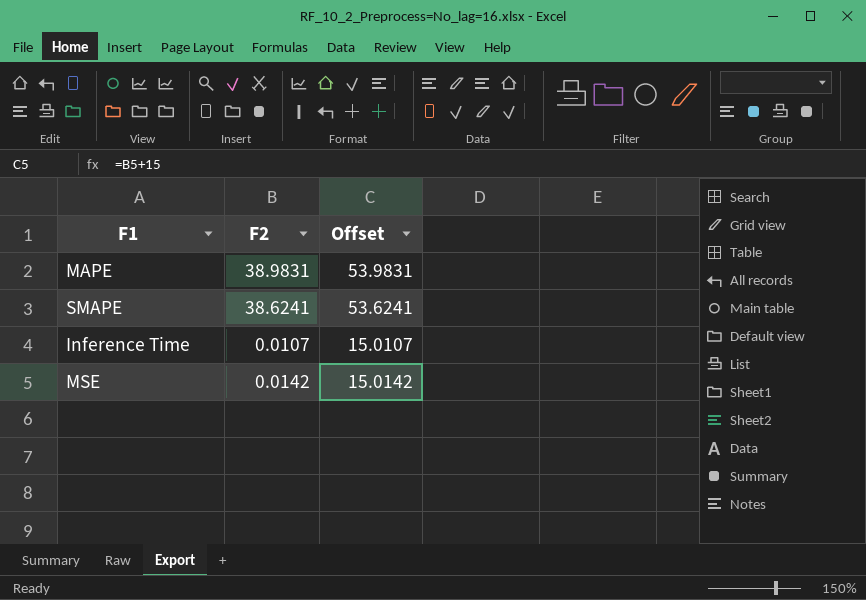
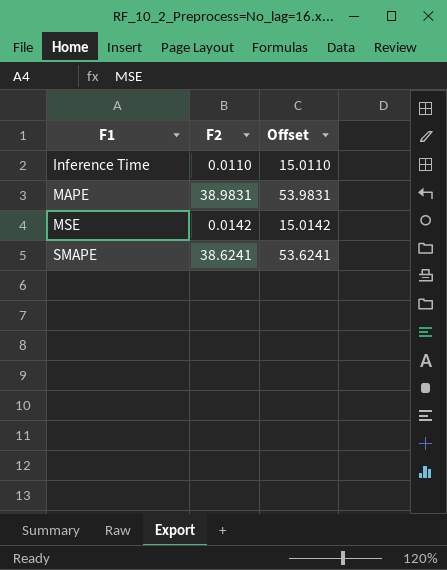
row order: none -> F1 ascending
Inference Time | F2: 0.0107 -> 0.0110
Inference Time | Offset: 15.0107 -> 15.0110

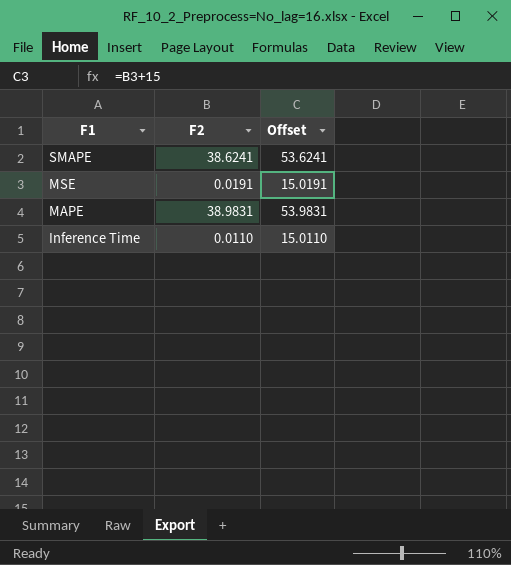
row order: F1 ascending -> F1 descending
MSE | F2: 0.0142 -> 0.0191
MSE | Offset: 15.0142 -> 15.0191

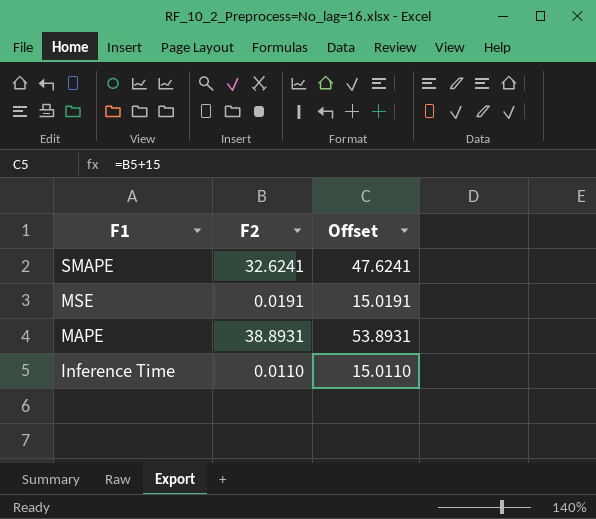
SMAPE | F2: 38.6241 -> 32.6241
SMAPE | Offset: 53.6241 -> 47.6241
MAPE | F2: 38.9831 -> 38.8931
MAPE | Offset: 53.9831 -> 53.8931

